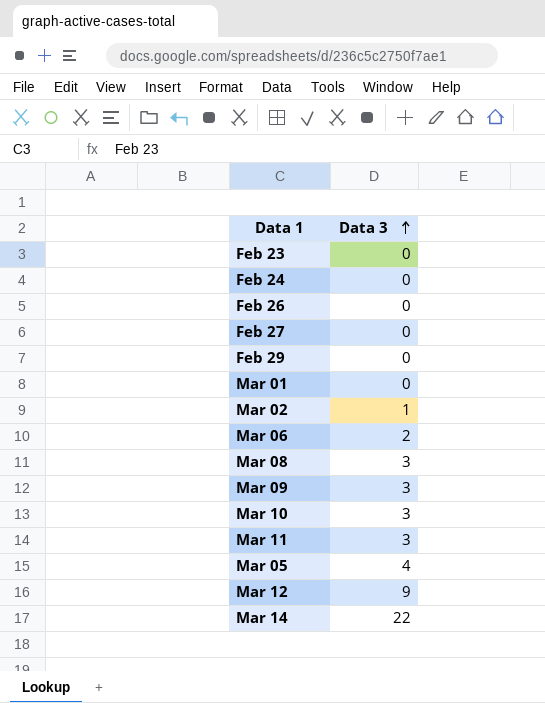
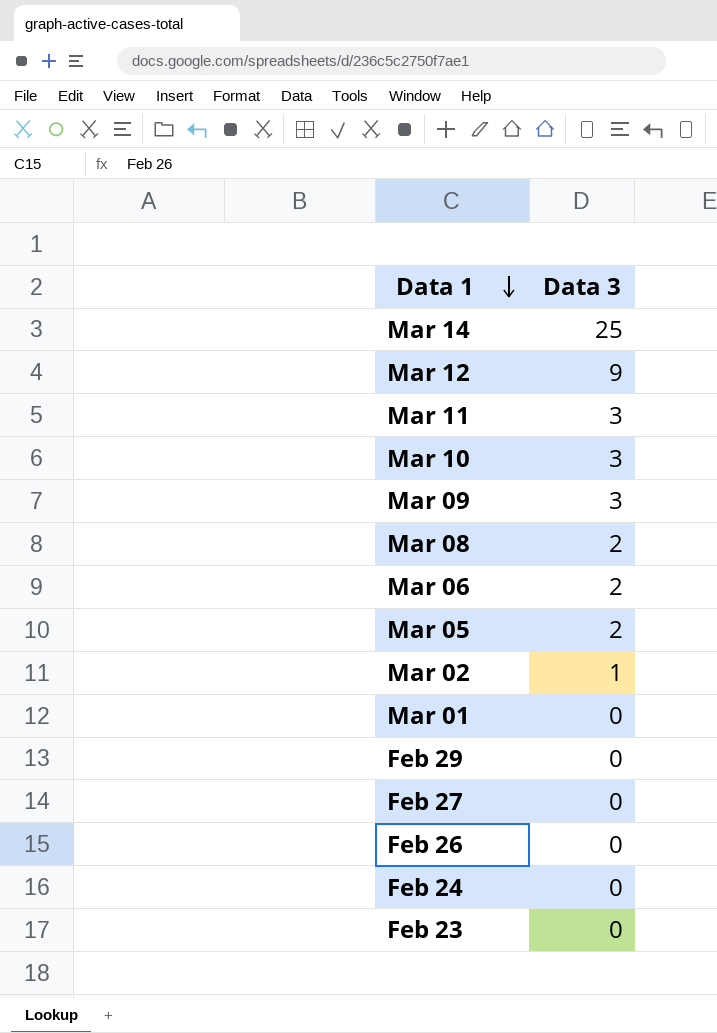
row order: Data 3 ascending -> Data 1 descending
Mar 14 | Data 3: 22 -> 25
Mar 08 | Data 3: 3 -> 2
Mar 05 | Data 3: 4 -> 2

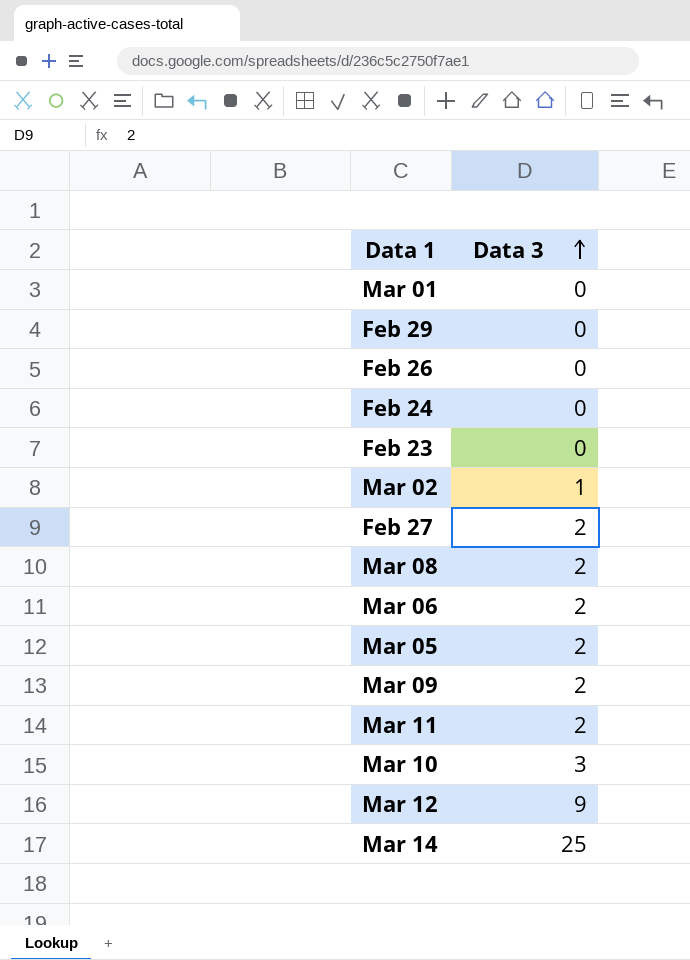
row order: Data 1 descending -> Data 3 ascending
Feb 27 | Data 3: 0 -> 2
Mar 09 | Data 3: 3 -> 2
Mar 11 | Data 3: 3 -> 2

